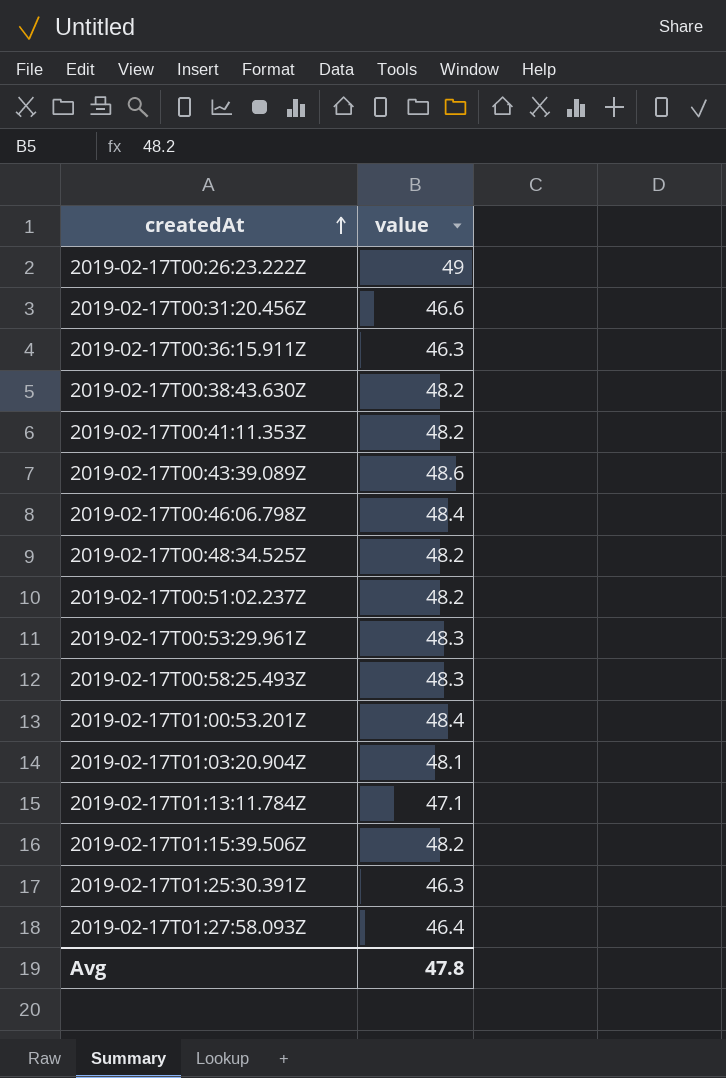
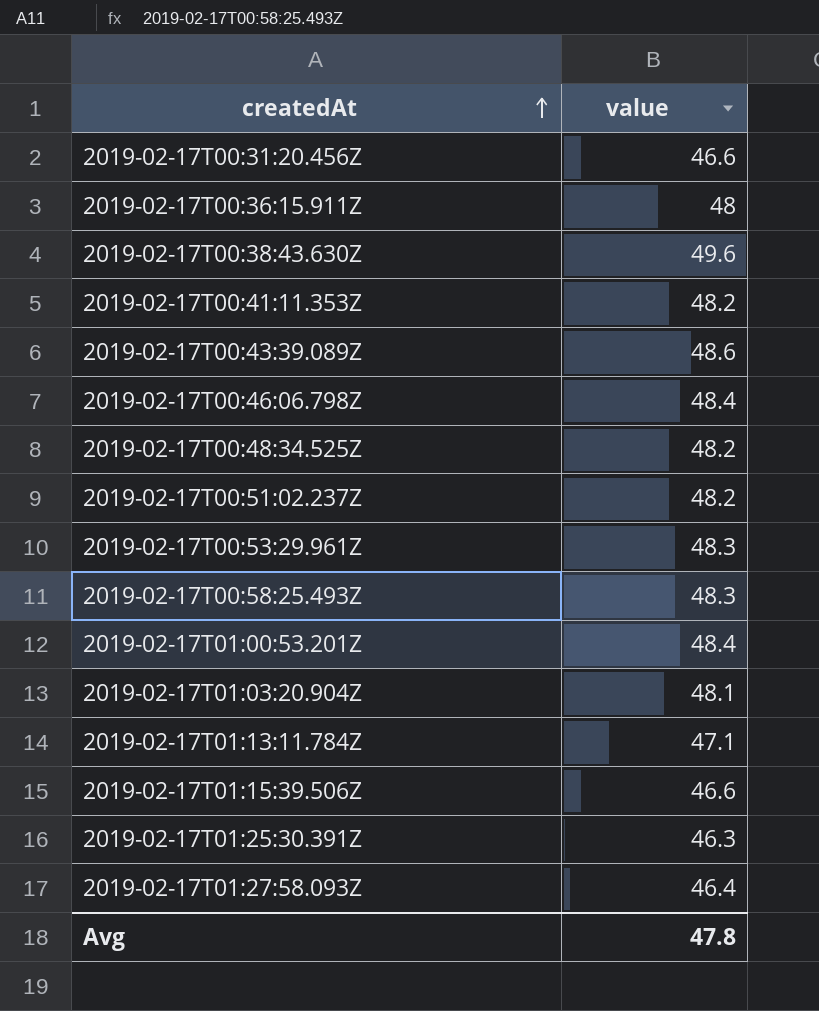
row 2019-02-17T00:26:23.222Z: 49 -> none
2019-02-17T00:36:15.911Z | value: 46.3 -> 48
2019-02-17T00:38:43.630Z | value: 48.2 -> 49.6
2019-02-17T01:15:39.506Z | value: 48.2 -> 46.6

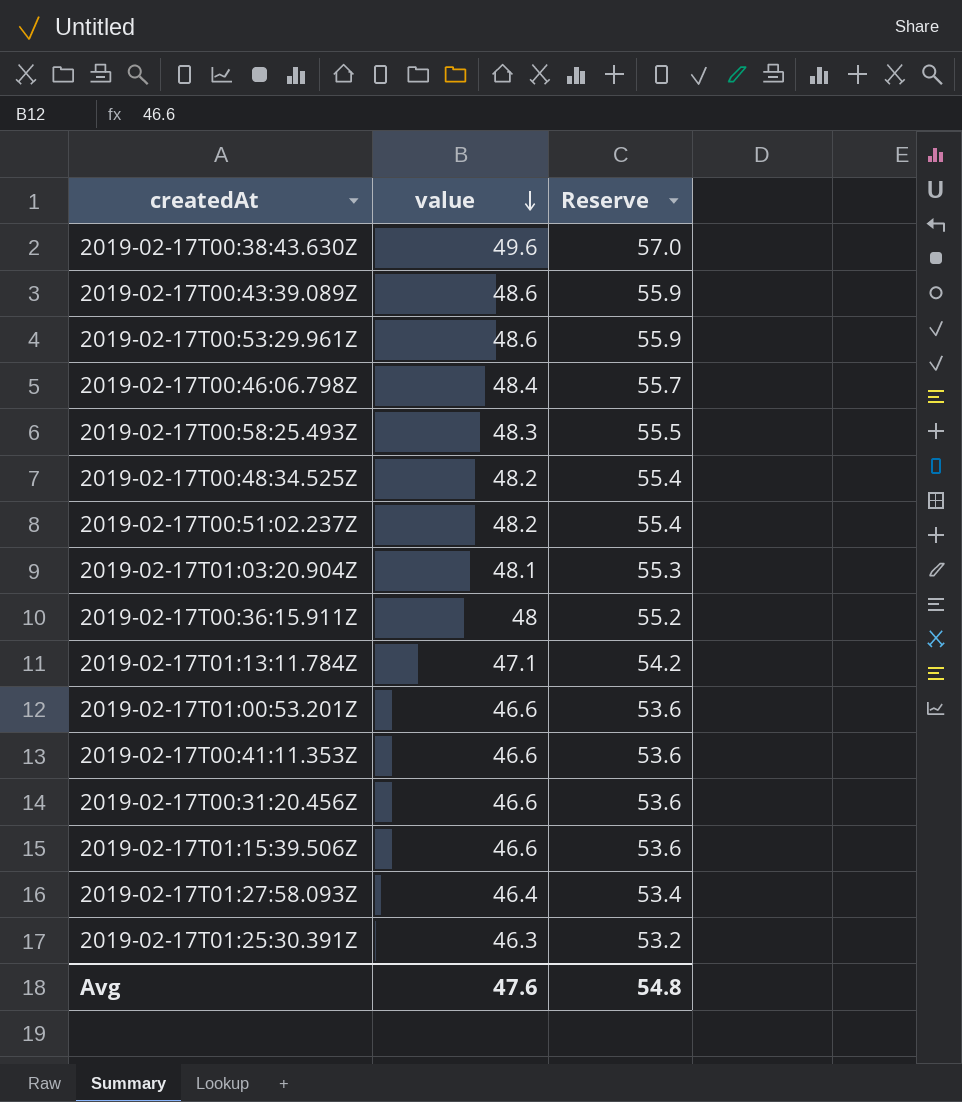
row order: createdAt ascending -> value descending
column Reserve | formula: none -> [value] * 1.15
2019-02-17T00:53:29.961Z | value: 48.3 -> 48.6
2019-02-17T01:00:53.201Z | value: 48.4 -> 46.6
2019-02-17T00:41:11.353Z | value: 48.2 -> 46.6
Avg | value: 47.8 -> 47.6

